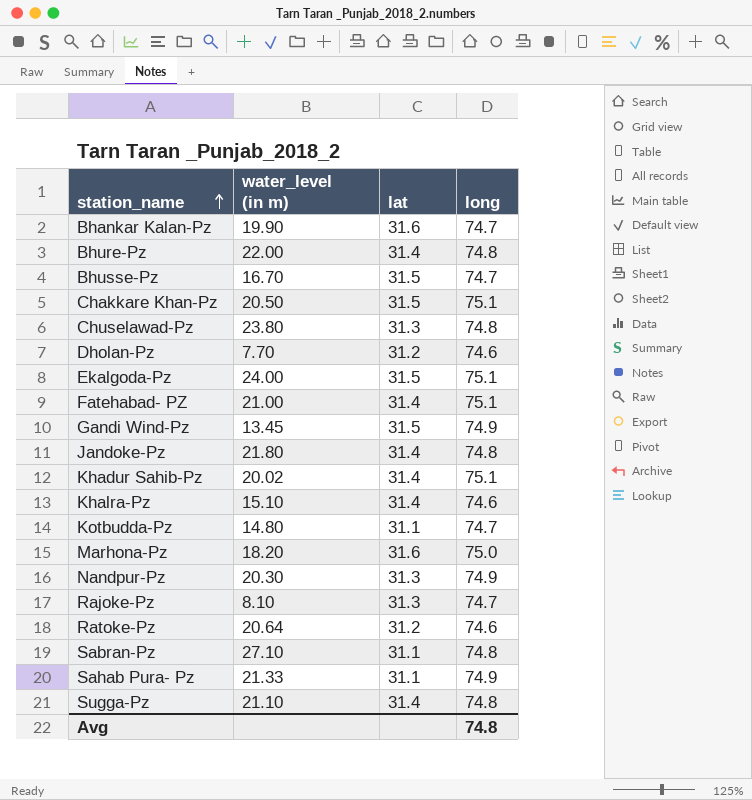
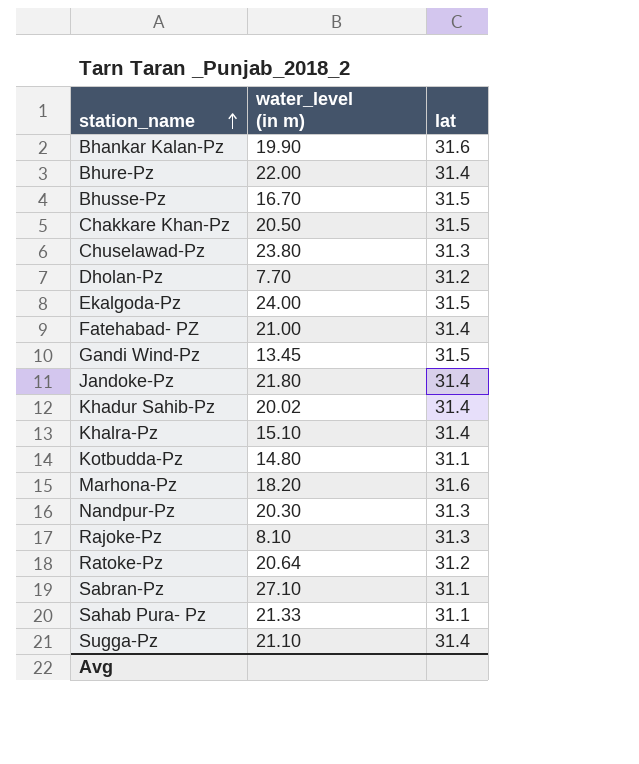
column long | position: 4 -> none

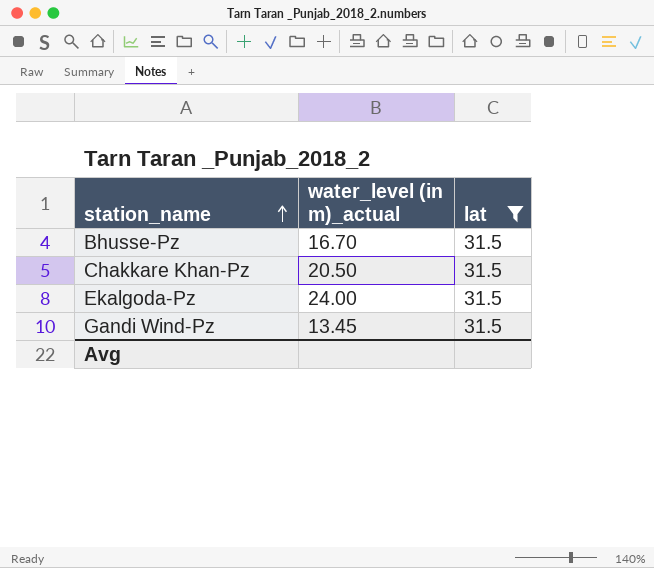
filter: none -> lat = 31.5
column name: water_level (in m) -> water_level (in m)_actual

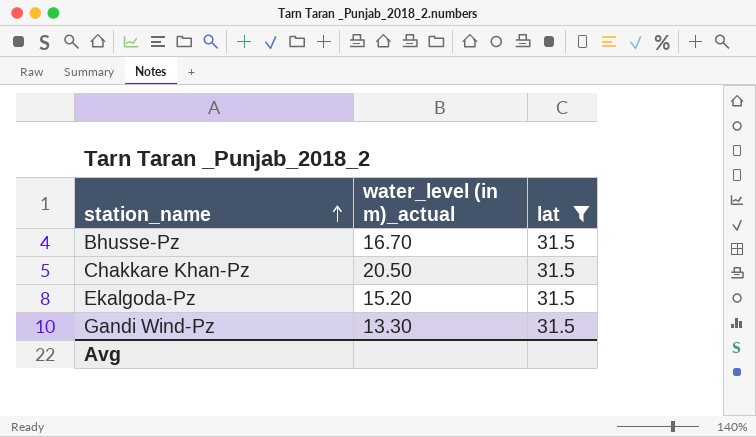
Ekalgoda-Pz | water_level (in m)_actual: 24.00 -> 15.20
Gandi Wind-Pz | water_level (in m)_actual: 13.45 -> 13.30

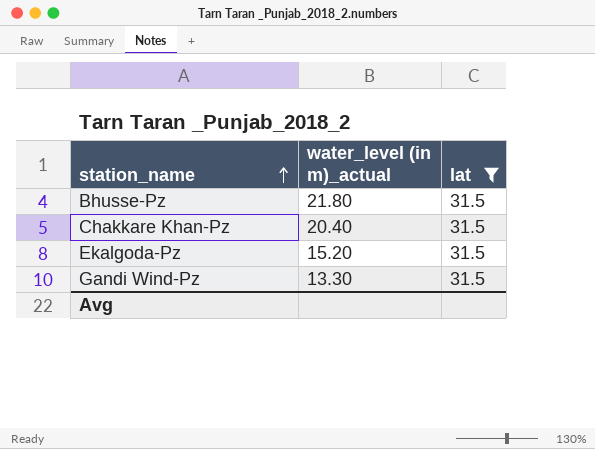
Bhusse-Pz | water_level (in m)_actual: 16.70 -> 21.80
Chakkare Khan-Pz | water_level (in m)_actual: 20.50 -> 20.40

